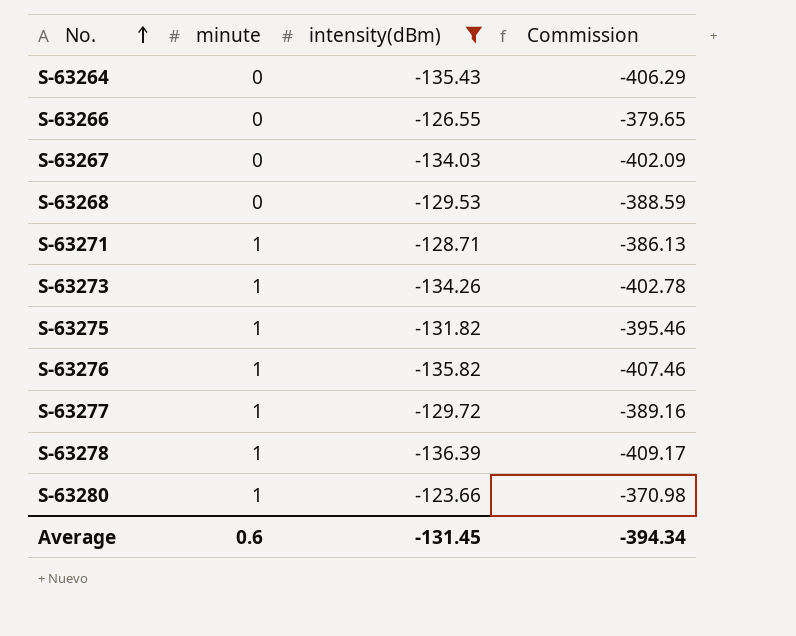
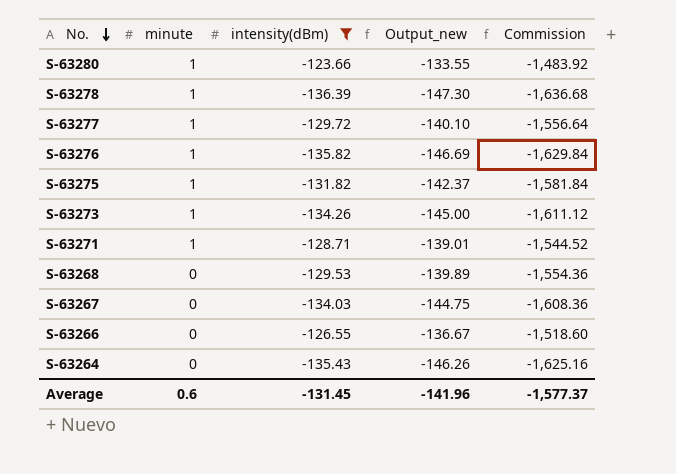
row order: No. ascending -> No. descending
column Output_new | formula: none -> [intensity(dBm)] * 1.08
column Commission | formula: [intensity(dBm)] * 3 -> [intensity(dBm)] * 12
Average | Commission: -394.34 -> -1,577.37

